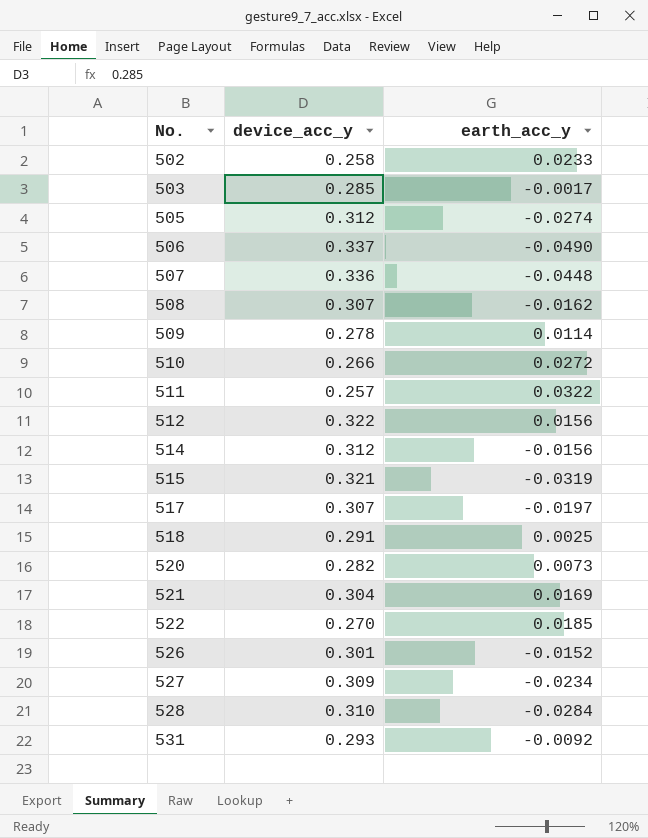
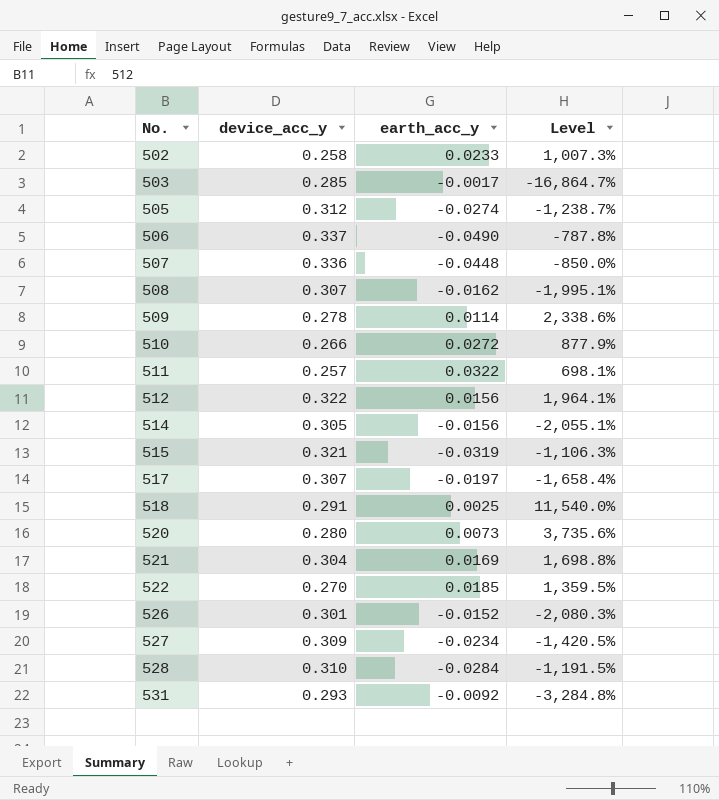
column Level | formula: none -> ([device_acc_y] - [earth_acc_y]) / [earth_acc_y]
514 | device_acc_y: 0.312 -> 0.305
520 | device_acc_y: 0.282 -> 0.280

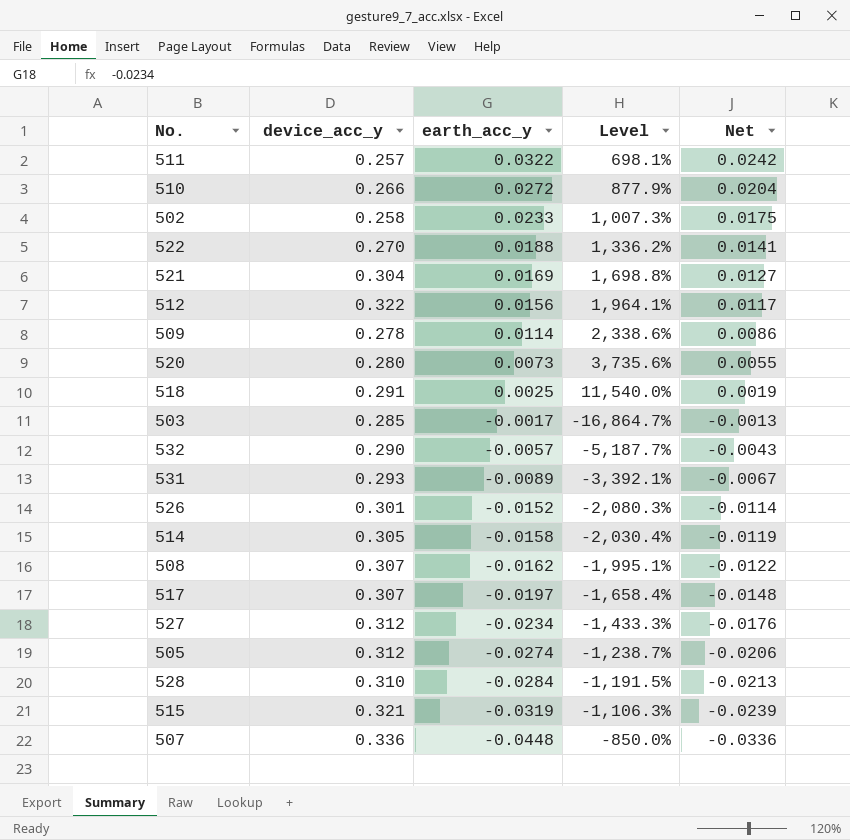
row order: No. ascending -> earth_acc_y descending
column Net | formula: none -> [earth_acc_y] * 0.75
row 506: 0.337 | -0.0490 | -787.8% -> none
522 | earth_acc_y: 0.0185 -> 0.0188
522 | Level: 1,359.5% -> 1,336.2%
row 532: none -> 0.290 | -0.0057 | -5,187.7% | -0.0043
531 | earth_acc_y: -0.0092 -> -0.0089
531 | Level: -3,284.8% -> -3,392.1%
514 | earth_acc_y: -0.0156 -> -0.0158
514 | Level: -2,055.1% -> -2,030.4%
527 | device_acc_y: 0.309 -> 0.312
527 | Level: -1,420.5% -> -1,433.3%

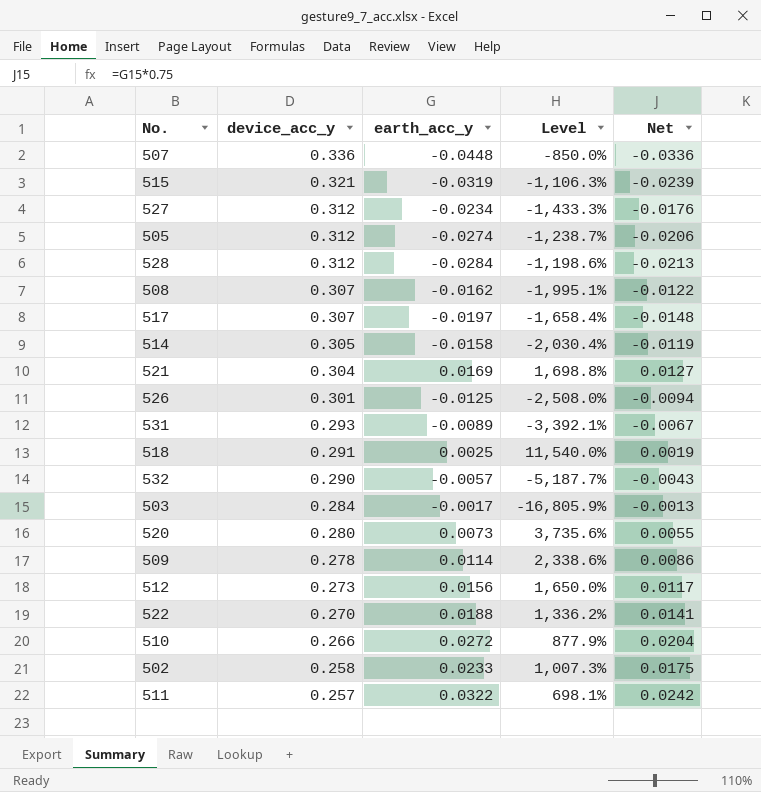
row order: earth_acc_y descending -> device_acc_y descending
528 | device_acc_y: 0.310 -> 0.312
528 | Level: -1,191.5% -> -1,198.6%
526 | earth_acc_y: -0.0152 -> -0.0125
526 | Level: -2,080.3% -> -2,508.0%
526 | Net: -0.0114 -> -0.0094
503 | device_acc_y: 0.285 -> 0.284
503 | Level: -16,864.7% -> -16,805.9%
512 | device_acc_y: 0.322 -> 0.273
512 | Level: 1,964.1% -> 1,650.0%

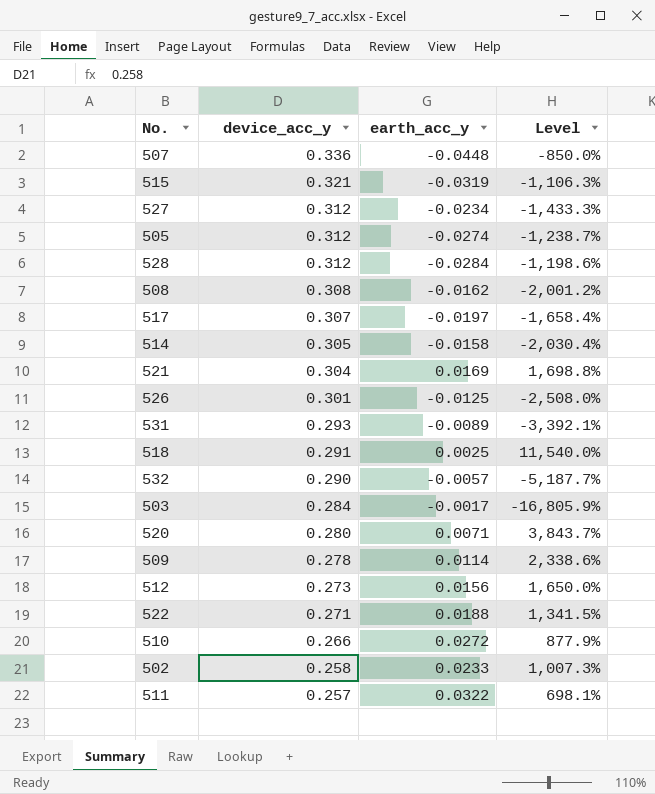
column Net | formula: [earth_acc_y] * 0.75 -> none
508 | device_acc_y: 0.307 -> 0.308
508 | Level: -1,995.1% -> -2,001.2%
520 | earth_acc_y: 0.0073 -> 0.0071
520 | Level: 3,735.6% -> 3,843.7%
522 | device_acc_y: 0.270 -> 0.271
522 | Level: 1,336.2% -> 1,341.5%

